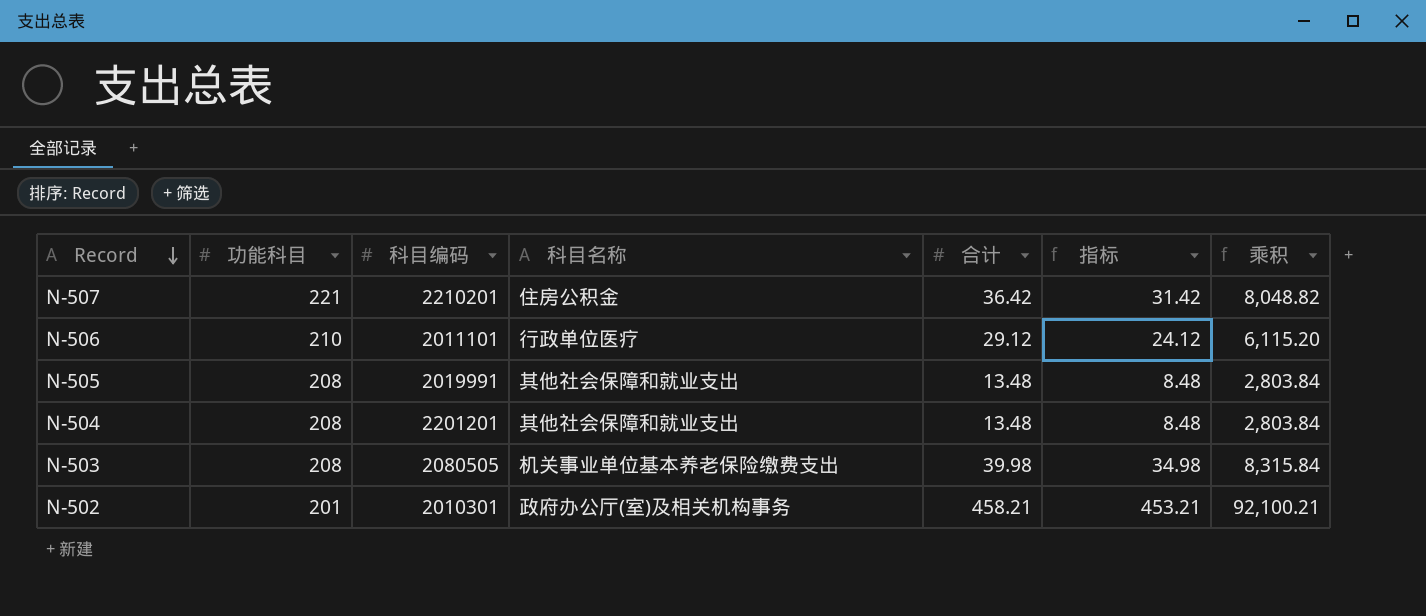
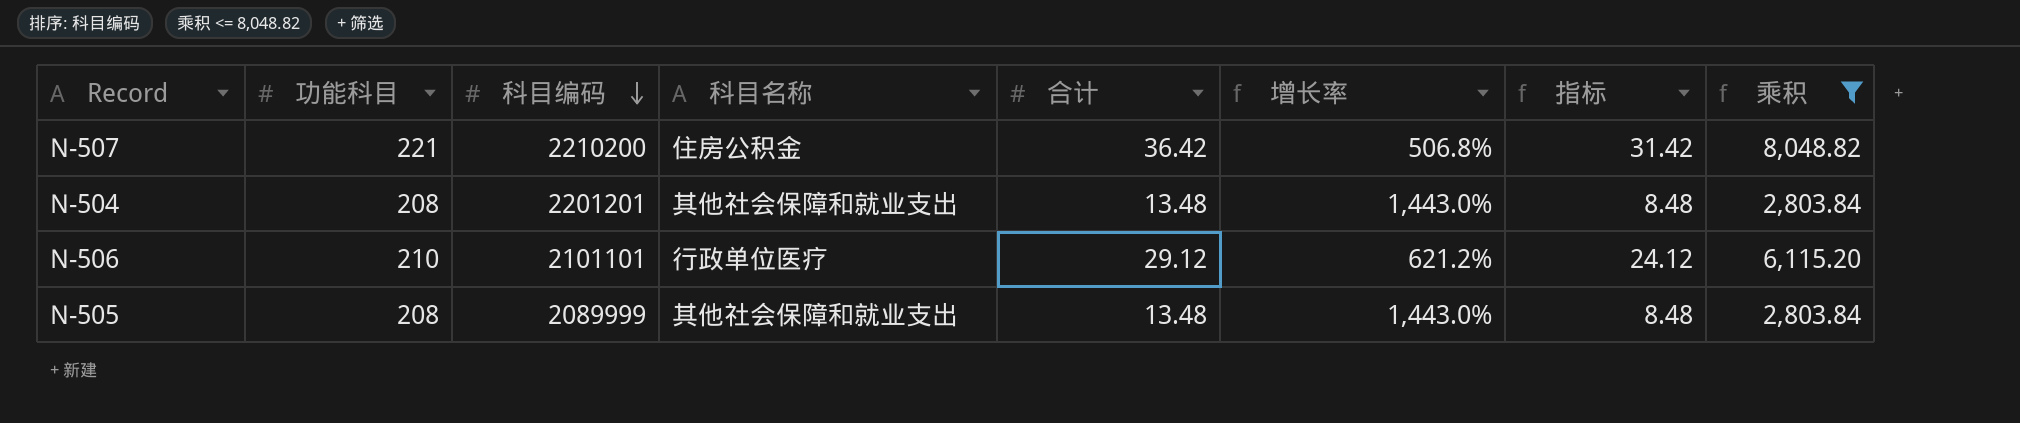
filter: none -> 乘积 <= 8,048.82
row order: Record descending -> 科目编码 descending
column 增长率 | formula: none -> ([功能科目] - [合计]) / [合计]
N-507 | 科目编码: 2210201 -> 2210200
N-506 | 科目编码: 2011101 -> 2101101
N-505 | 科目编码: 2019991 -> 2089999

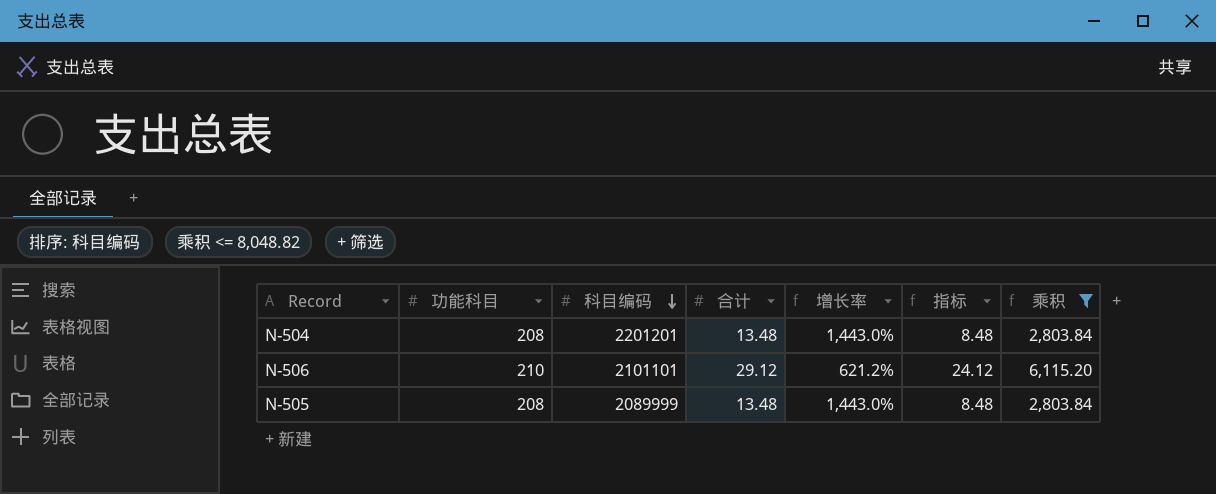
column 科目名称 | position: 4 -> none
row N-507: 221 | 2210200 | 住房公积金 | 36.42 | 506.8% | 31.42 | 8,048.82 -> none

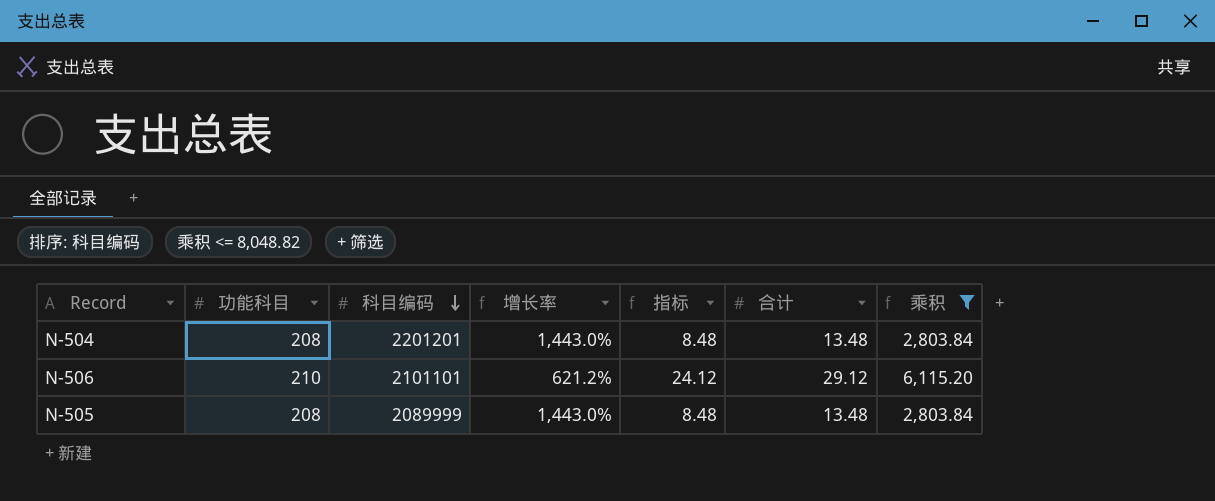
column 合计 | position: 4 -> 6

